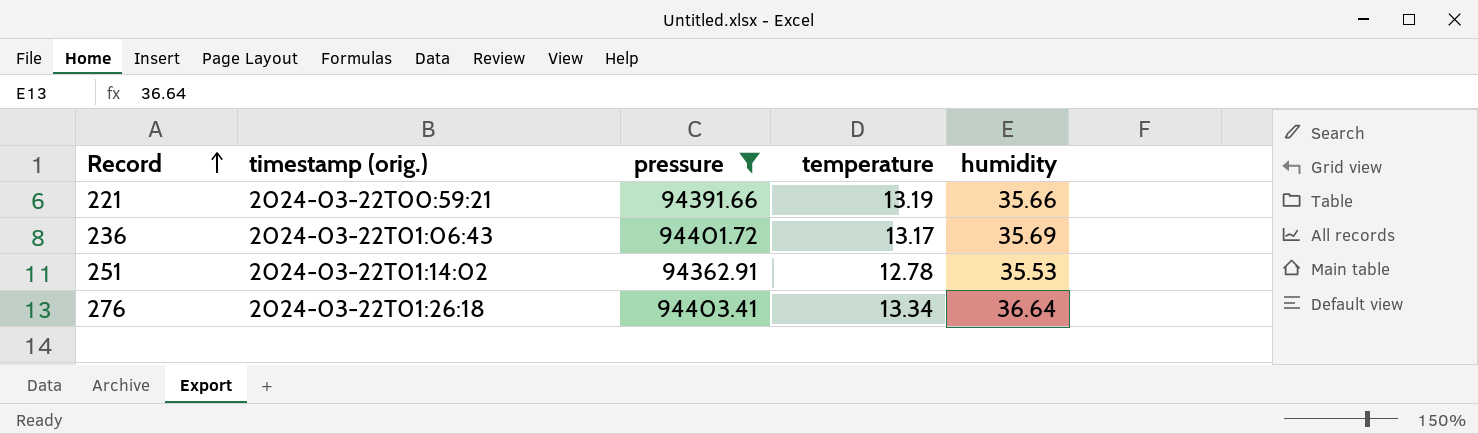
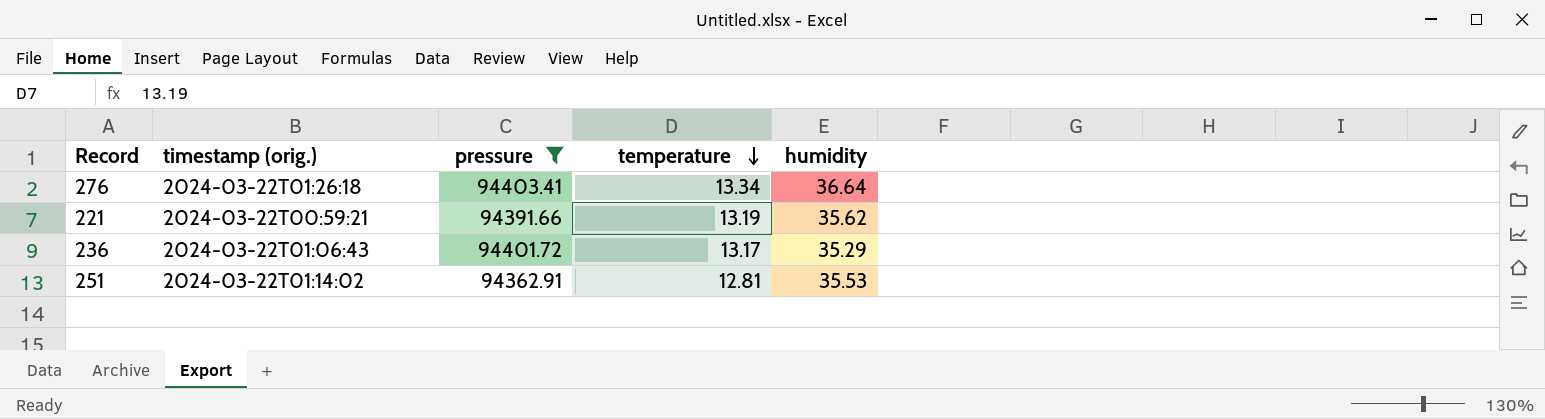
row order: Record ascending -> temperature descending
221 | humidity: 35.66 -> 35.62
236 | humidity: 35.69 -> 35.29
251 | temperature: 12.78 -> 12.81

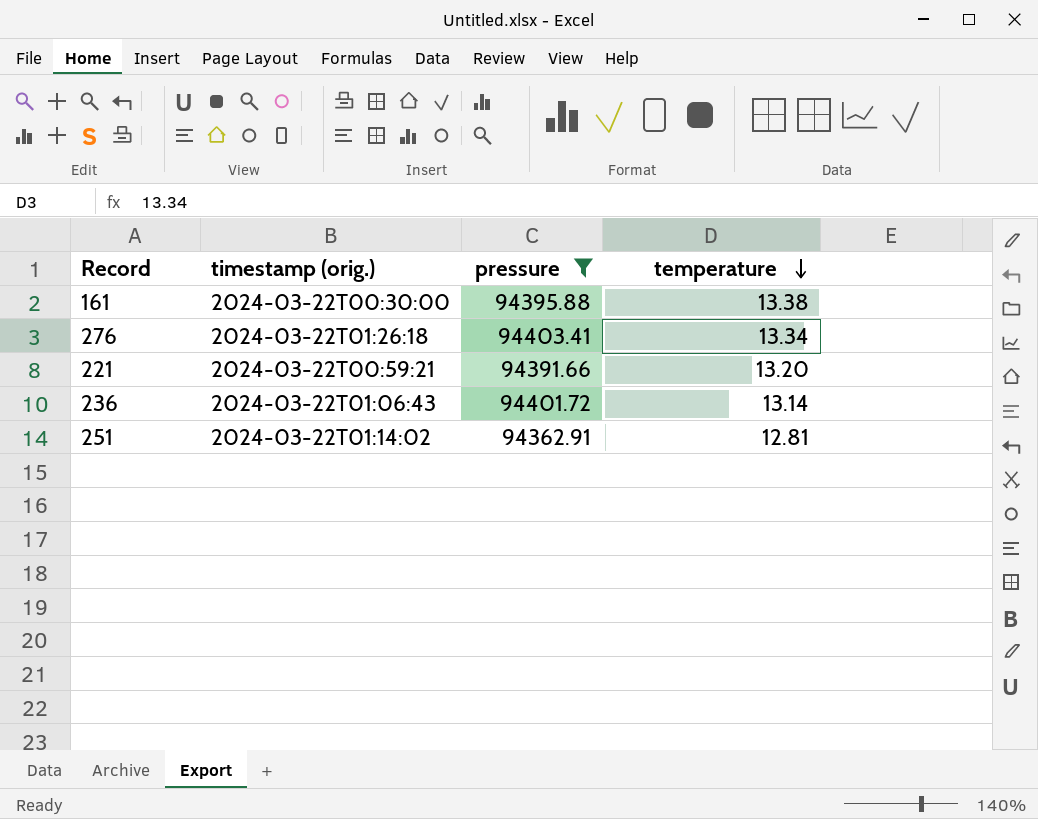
column humidity | position: 5 -> none
row 161: none -> 2024-03-22T00:30:00 | 94395.88 | 13.38
221 | temperature: 13.19 -> 13.20
236 | temperature: 13.17 -> 13.14

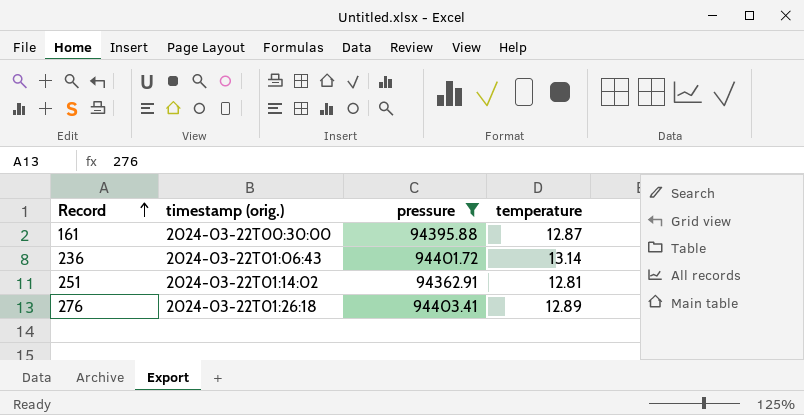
row order: temperature descending -> Record ascending
row 221: 2024-03-22T00:59:21 | 94391.66 | 13.20 -> none
161 | temperature: 13.38 -> 12.87
276 | temperature: 13.34 -> 12.89

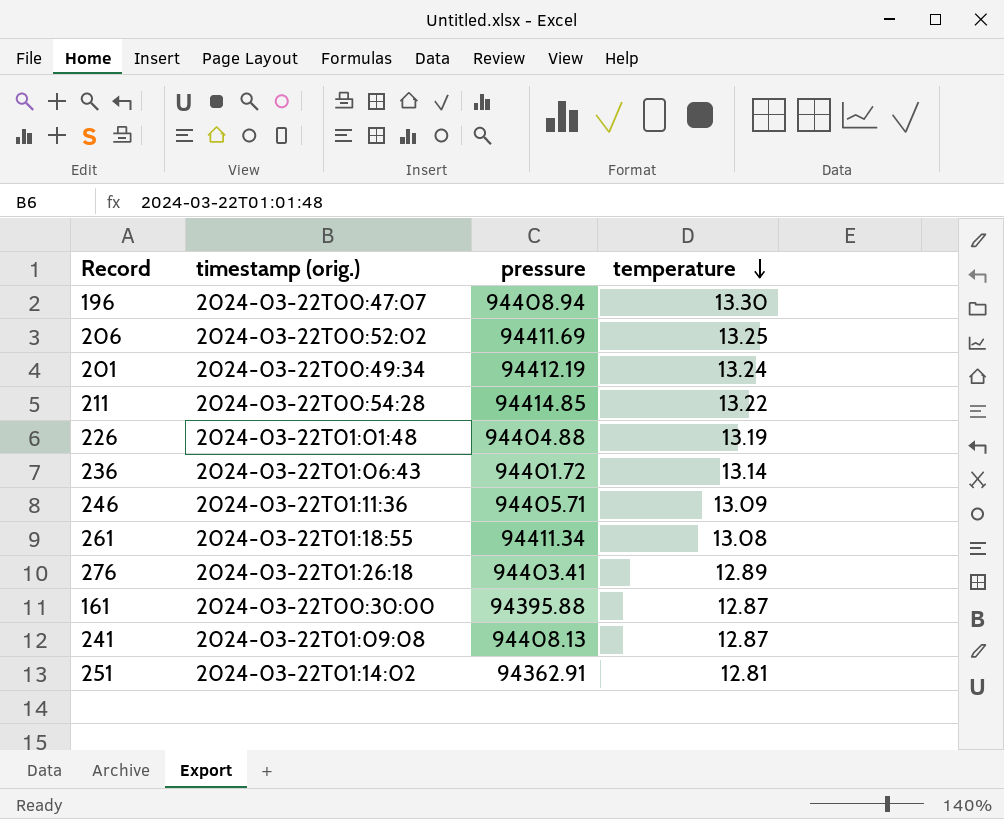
filter: pressure <= 94403.41 -> none
row order: Record ascending -> temperature descending

